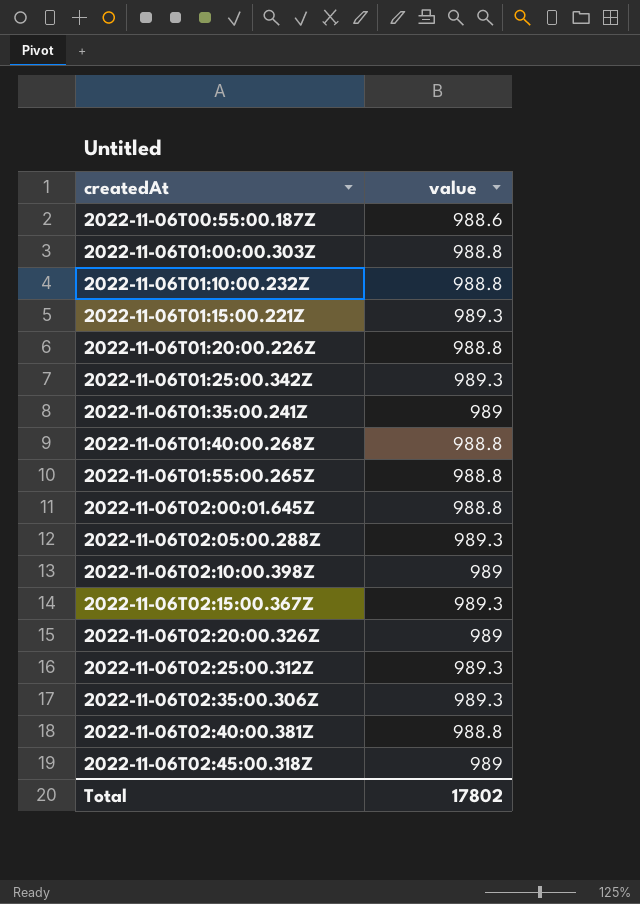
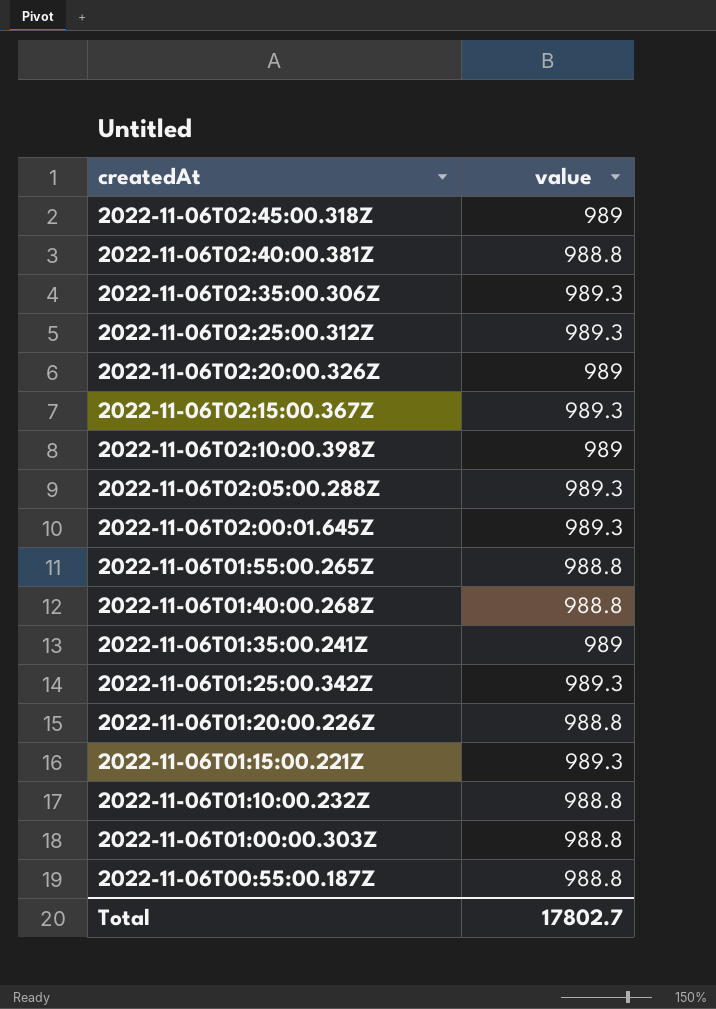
row order: createdAt ascending -> createdAt descending
2022-11-06T02:00:01.645Z | value: 988.8 -> 989.3
2022-11-06T00:55:00.187Z | value: 988.6 -> 988.8
Total | value: 17802 -> 17802.7

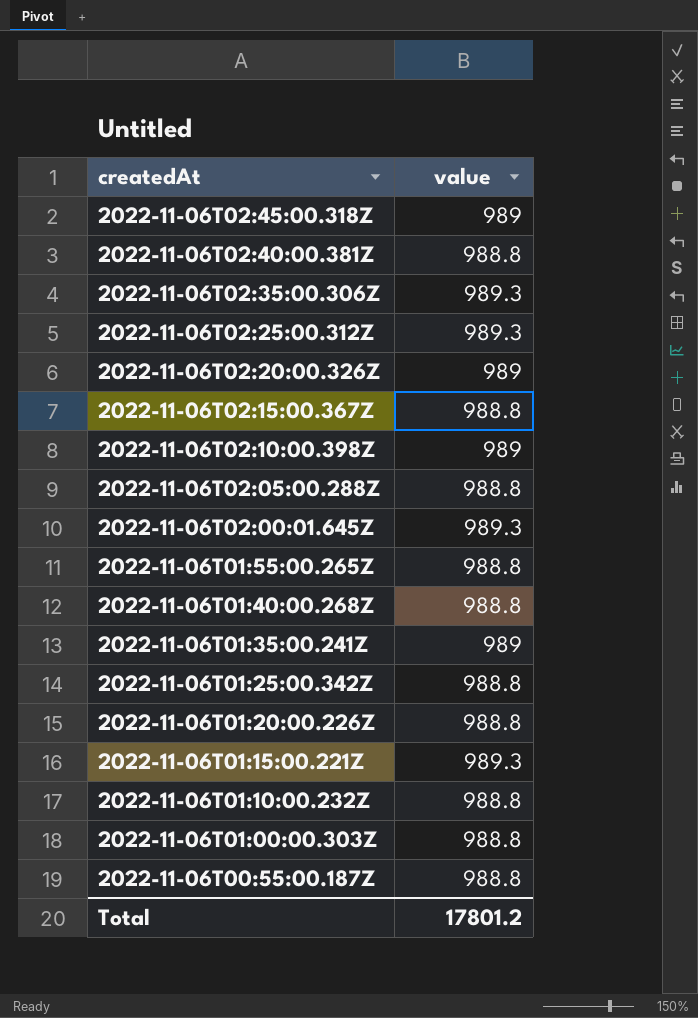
2022-11-06T02:15:00.367Z | value: 989.3 -> 988.8
2022-11-06T02:05:00.288Z | value: 989.3 -> 988.8
2022-11-06T01:25:00.342Z | value: 989.3 -> 988.8
Total | value: 17802.7 -> 17801.2

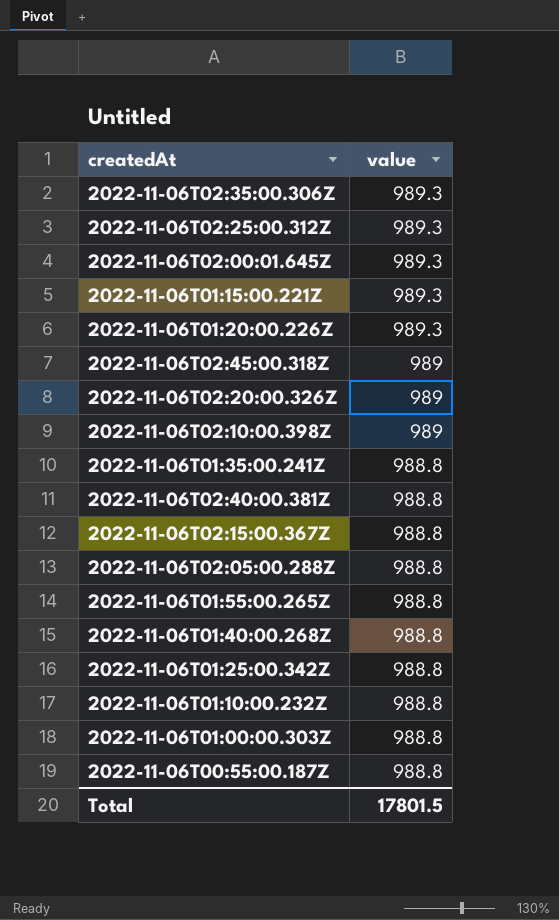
row order: createdAt descending -> value descending
2022-11-06T01:20:00.226Z | value: 988.8 -> 989.3
2022-11-06T01:35:00.241Z | value: 989 -> 988.8
Total | value: 17801.2 -> 17801.5

